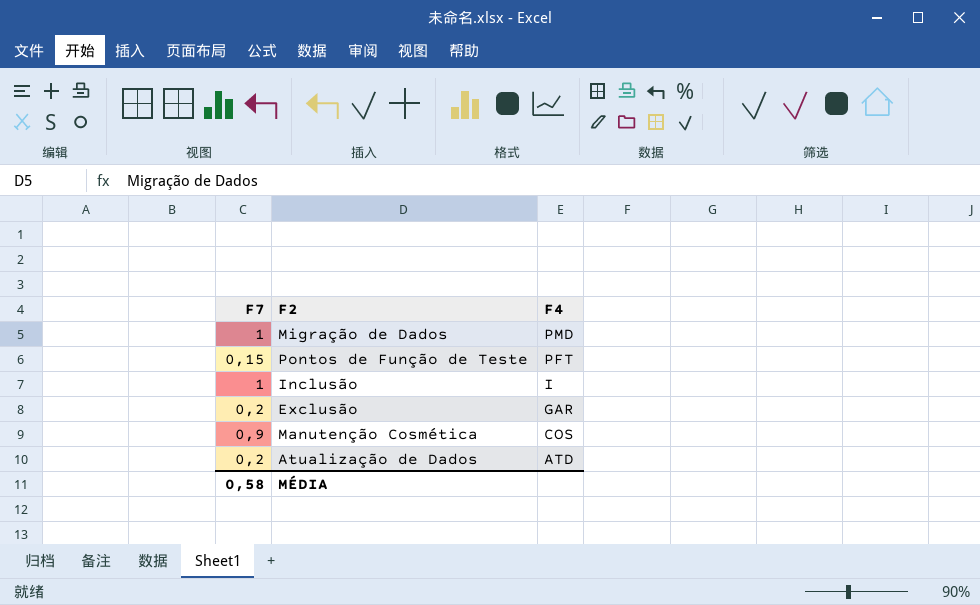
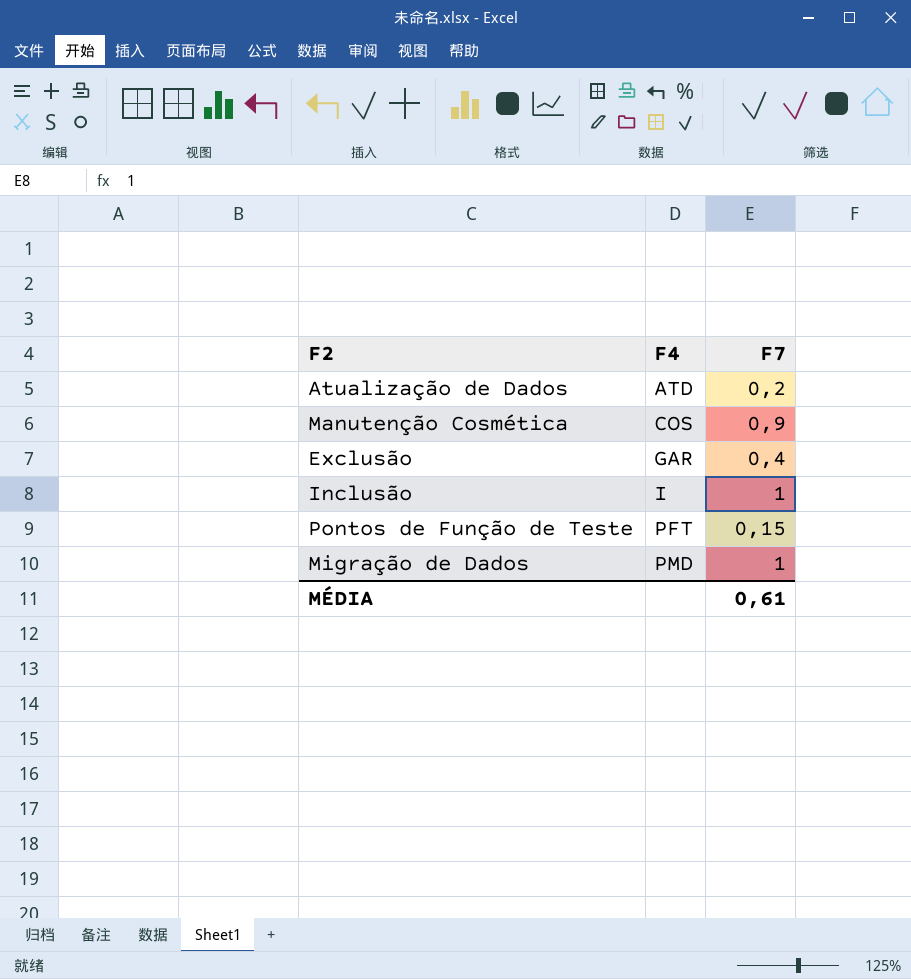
row order: F4 descending -> F4 ascending
column F7 | position: 1 -> 3
Exclusão | F7: 0,2 -> 0,4
MÉDIA | F7: 0,58 -> 0,61

